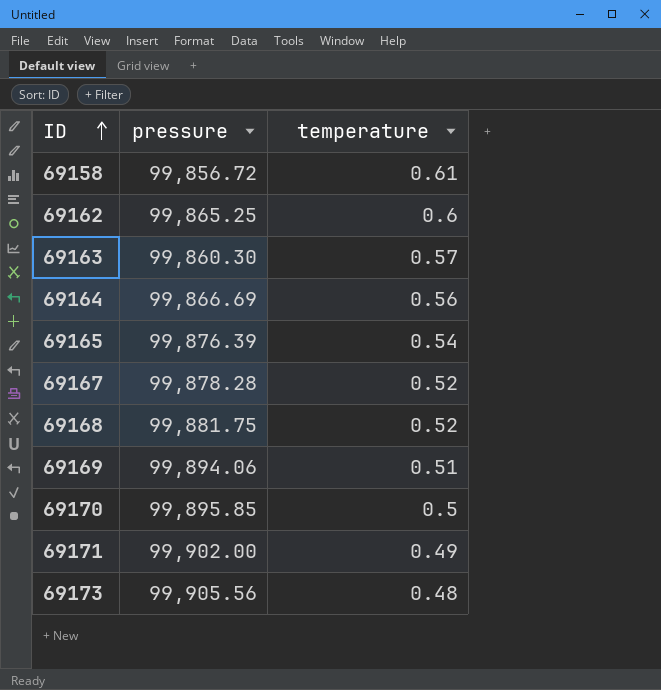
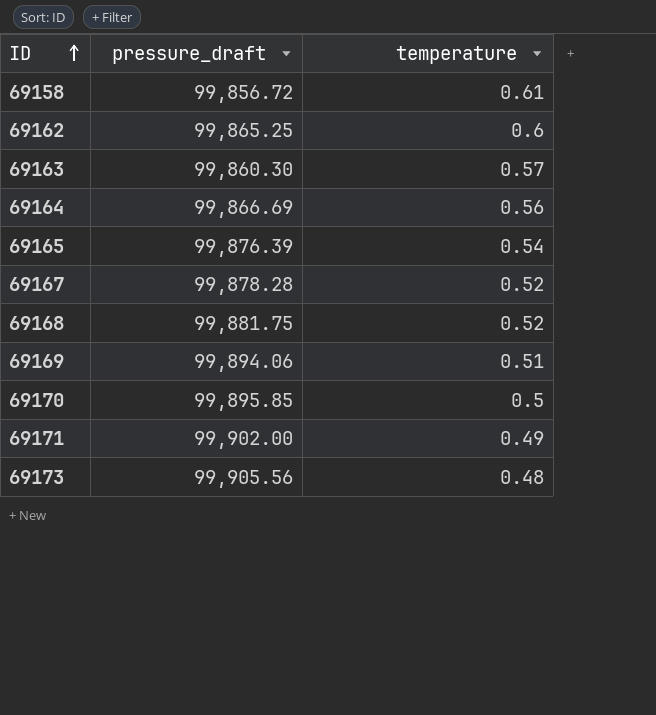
column name: pressure -> pressure_draft

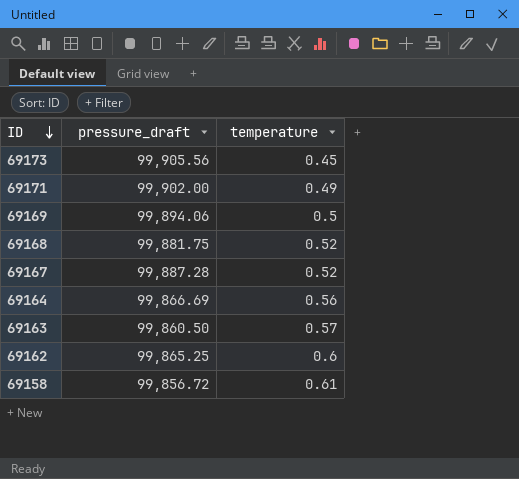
row order: ID ascending -> ID descending
row 69165: 99,876.39 | 0.54 -> none
row 69170: 99,895.85 | 0.5 -> none
69173 | temperature: 0.48 -> 0.45
69169 | temperature: 0.51 -> 0.5
69167 | pressure_draft: 99,878.28 -> 99,887.28
69163 | pressure_draft: 99,860.30 -> 99,860.50

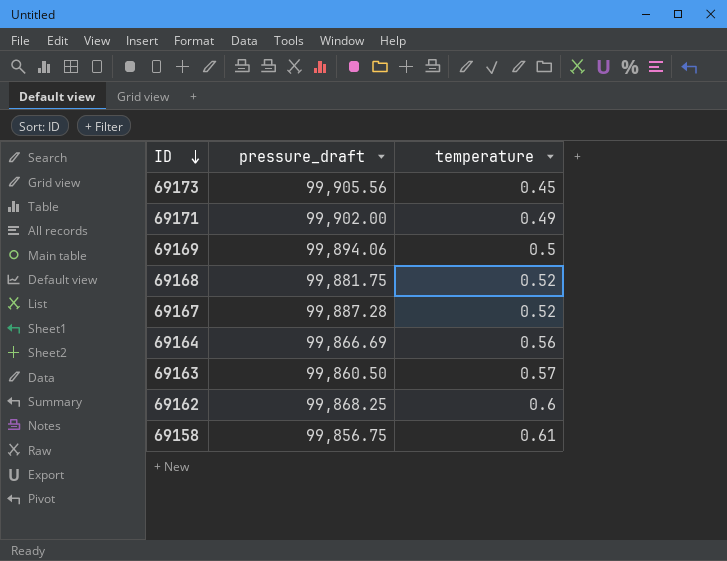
69162 | pressure_draft: 99,865.25 -> 99,868.25
69158 | pressure_draft: 99,856.72 -> 99,856.75

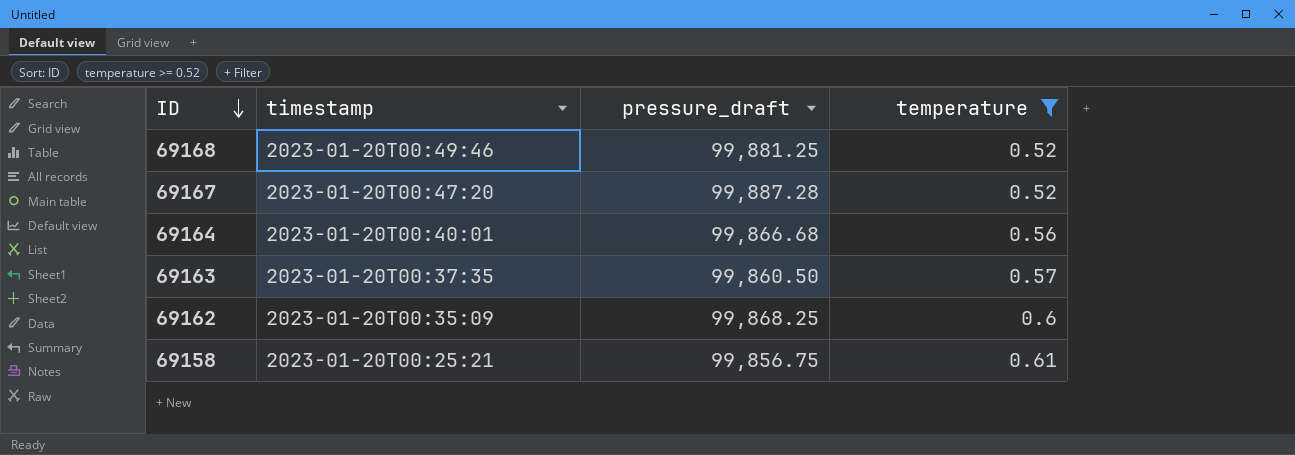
filter: none -> temperature >= 0.52
column timestamp | position: none -> 2
69168 | pressure_draft: 99,881.75 -> 99,881.25
69164 | pressure_draft: 99,866.69 -> 99,866.68

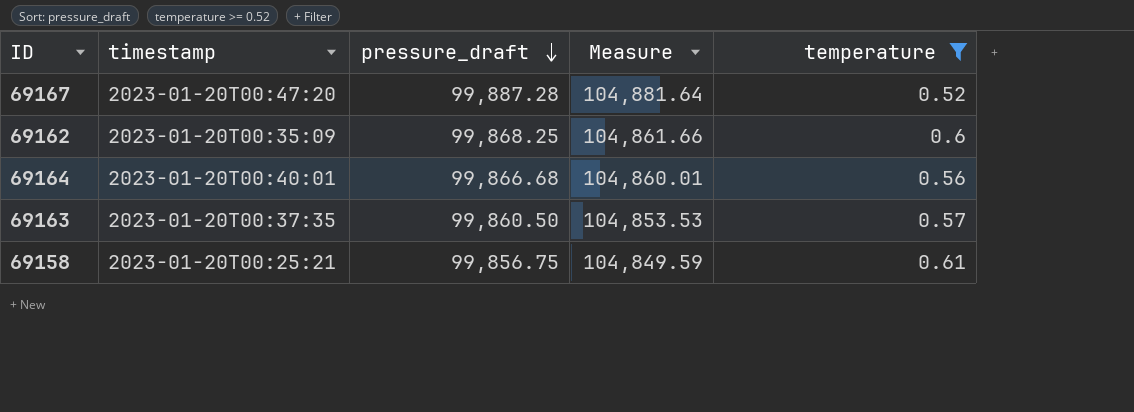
row order: ID descending -> pressure_draft descending
column Measure | formula: none -> [pressure_draft] * 1.05
row 69168: 2023-01-20T00:49:46 | 99,881.25 | 0.52 -> none

